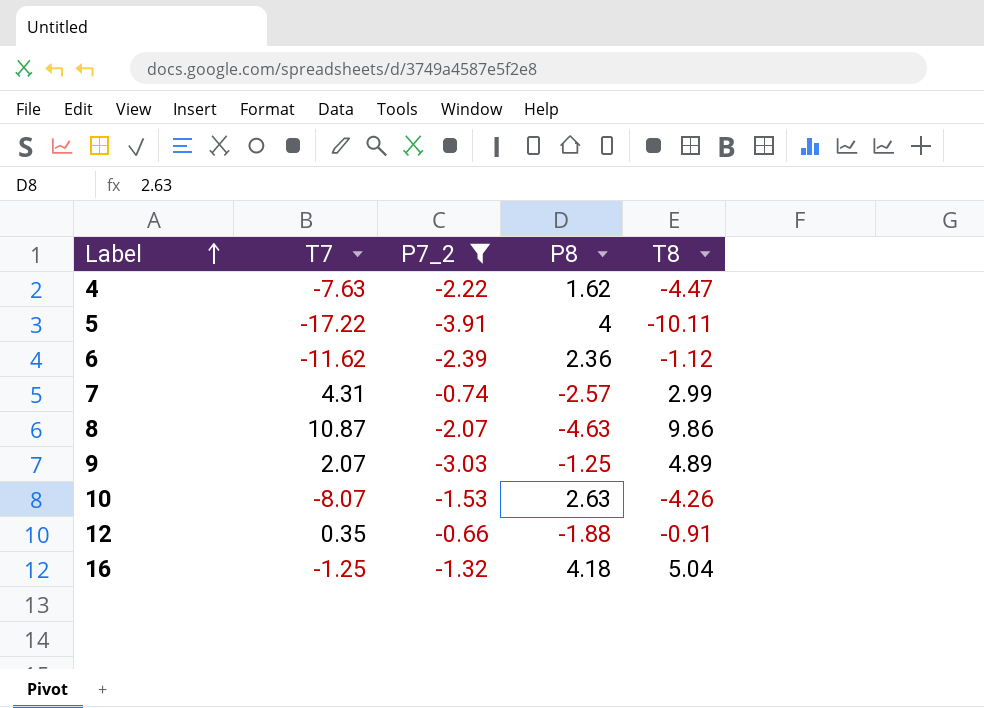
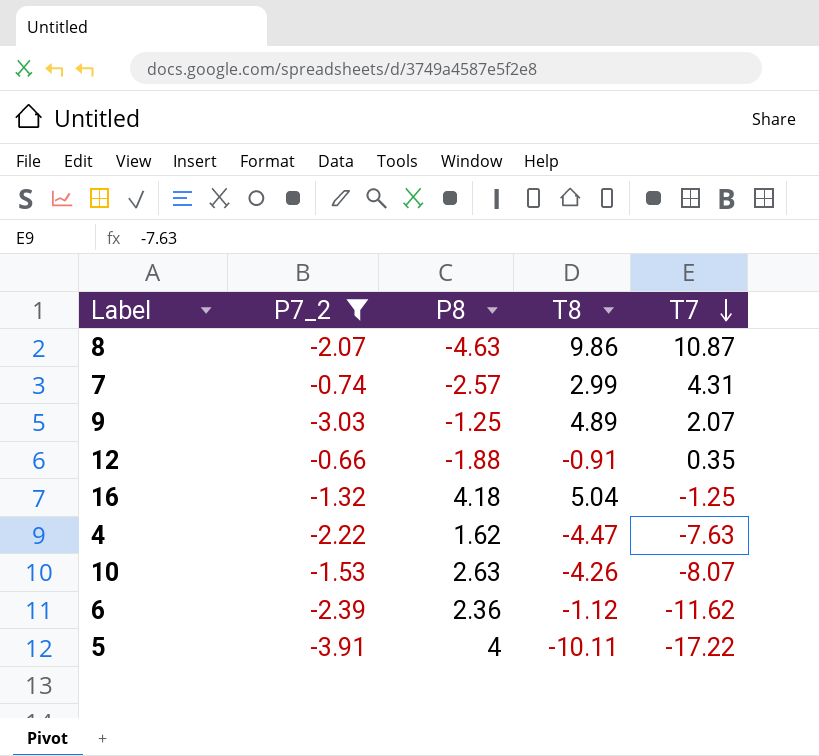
row order: Label ascending -> T7 descending
column T7 | position: 2 -> 5

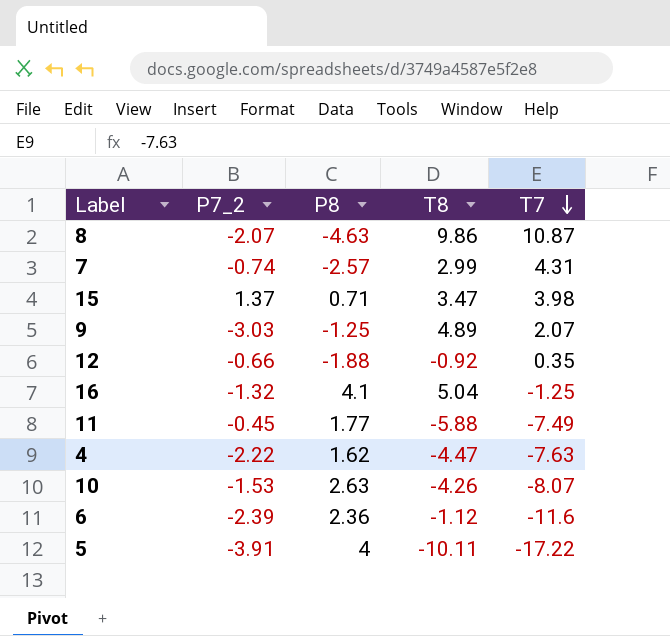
filter: P7_2 <= -0.66 -> none
12 | T8: -0.91 -> -0.92
16 | P8: 4.18 -> 4.1
6 | T7: -11.62 -> -11.6

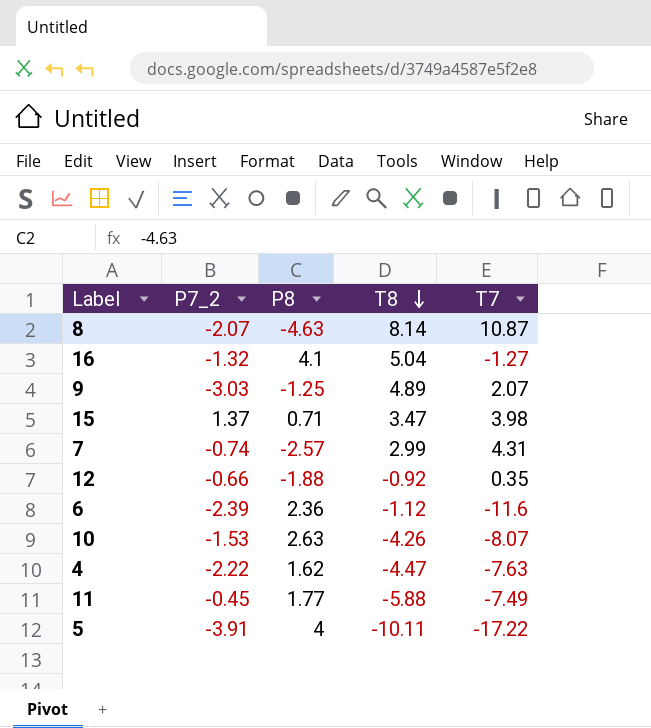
row order: T7 descending -> T8 descending
8 | T8: 9.86 -> 8.14
16 | T7: -1.25 -> -1.27

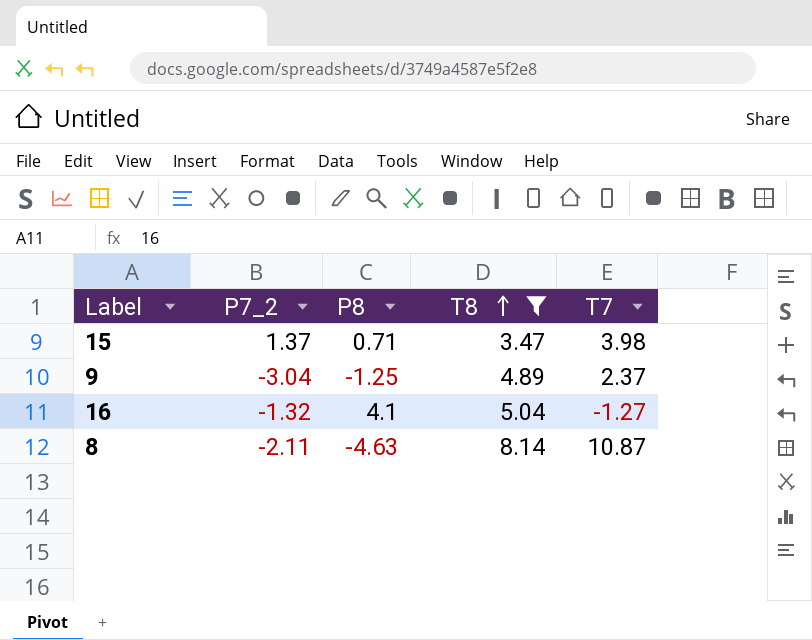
filter: none -> T8 >= 3.47
row order: T8 descending -> T8 ascending
9 | P7_2: -3.03 -> -3.04
9 | T7: 2.07 -> 2.37
8 | P7_2: -2.07 -> -2.11

